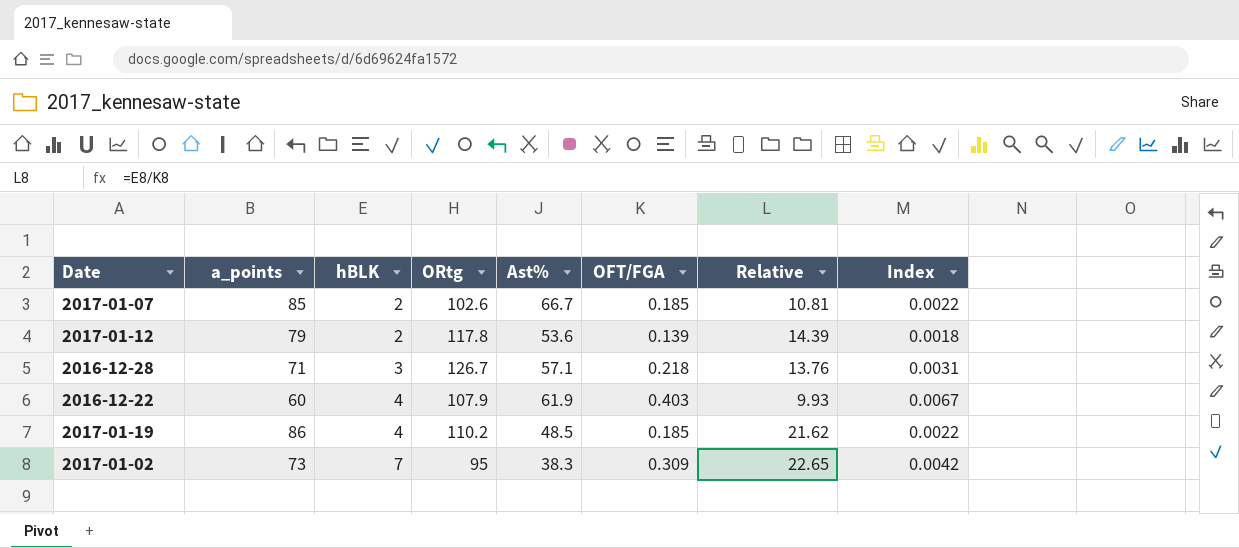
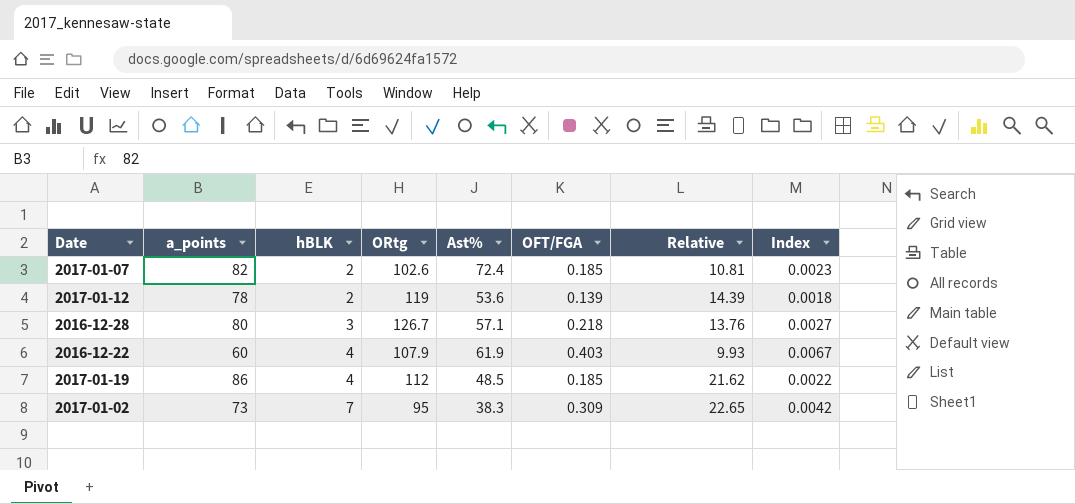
2017-01-07 | a_points: 85 -> 82
2017-01-07 | Ast%: 66.7 -> 72.4
2017-01-07 | Index: 0.0022 -> 0.0023
2017-01-12 | a_points: 79 -> 78
2017-01-12 | ORtg: 117.8 -> 119
2016-12-28 | a_points: 71 -> 80
2016-12-28 | Index: 0.0031 -> 0.0027
2017-01-19 | ORtg: 110.2 -> 112

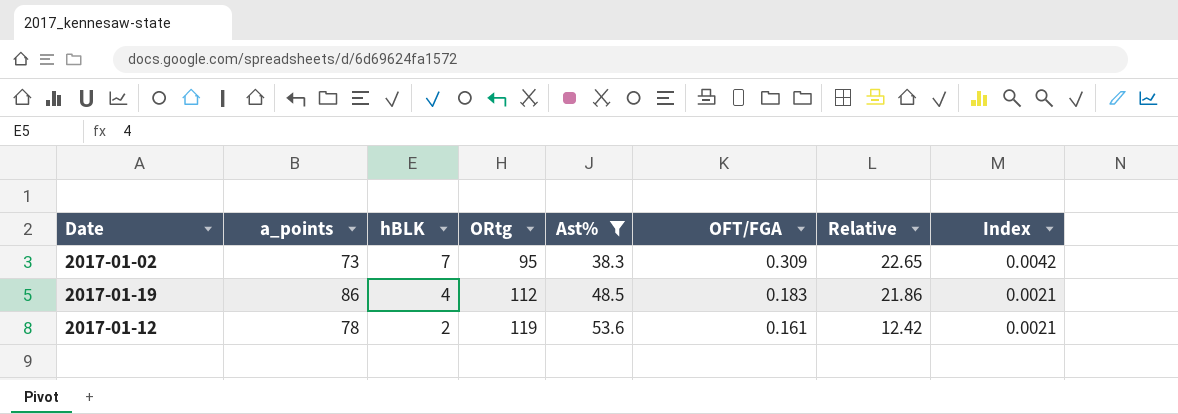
filter: none -> Ast% <= 53.6
row order: hBLK ascending -> hBLK descending
2017-01-19 | OFT/FGA: 0.185 -> 0.183
2017-01-19 | Relative: 21.62 -> 21.86
2017-01-19 | Index: 0.0022 -> 0.0021
2017-01-12 | OFT/FGA: 0.139 -> 0.161
2017-01-12 | Relative: 14.39 -> 12.42
2017-01-12 | Index: 0.0018 -> 0.0021

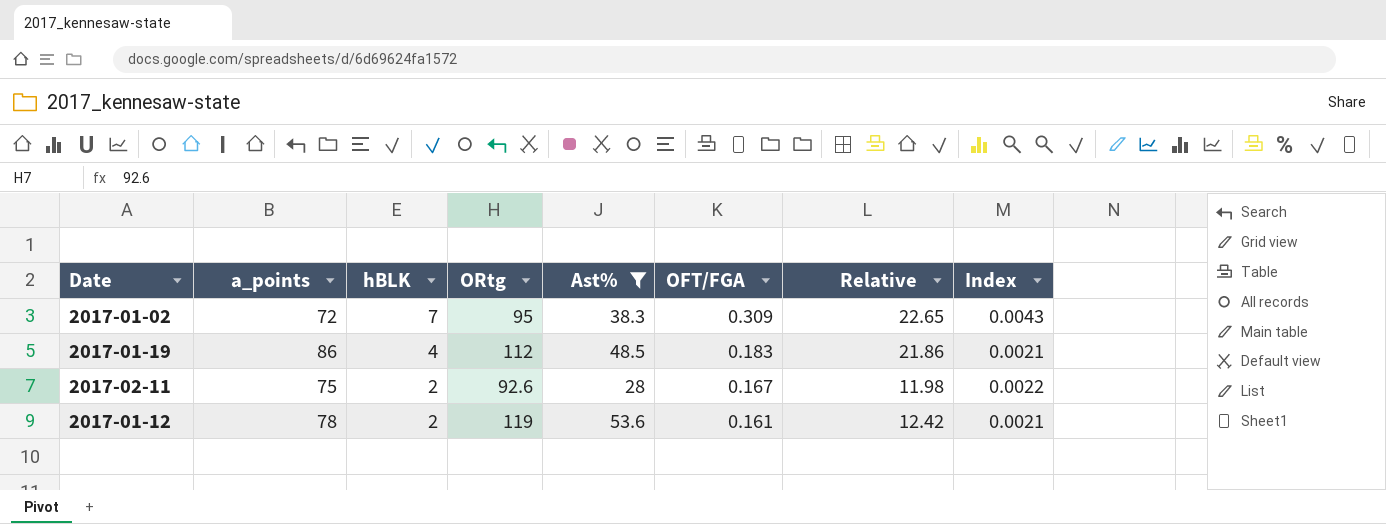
2017-01-02 | a_points: 73 -> 72
2017-01-02 | Index: 0.0042 -> 0.0043
row 2017-02-11: none -> 75 | 2 | 92.6 | 28 | 0.167 | 11.98 | 0.0022

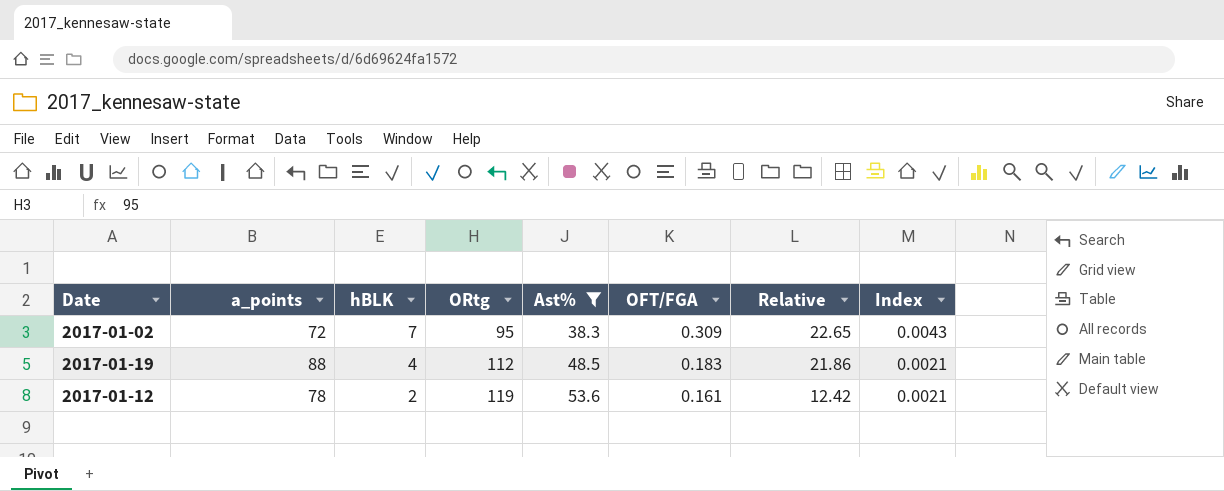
row 2017-02-11: 75 | 2 | 92.6 | 28 | 0.167 | 11.98 | 0.0022 -> none
2017-01-19 | a_points: 86 -> 88

